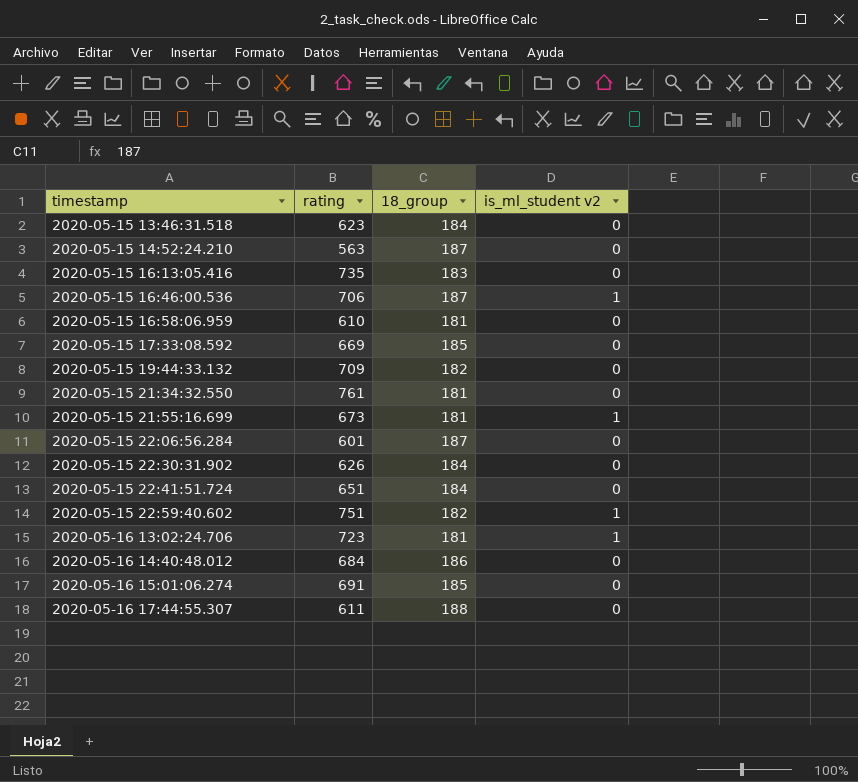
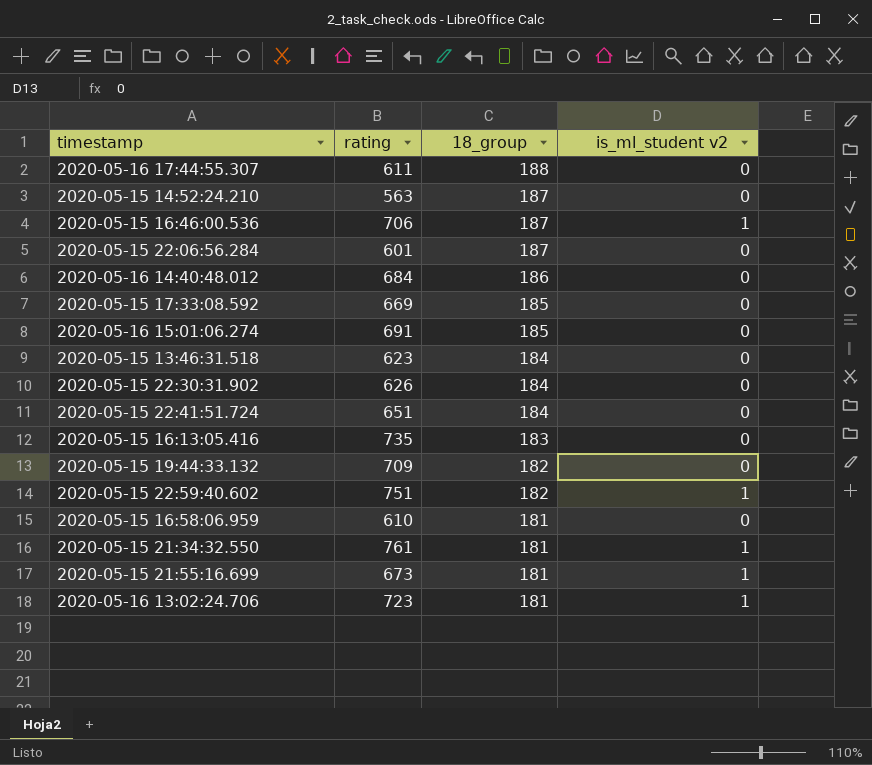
row order: timestamp ascending -> 18_group descending
2020-05-15 21:34:32.550 | is_ml_student v2: 0 -> 1

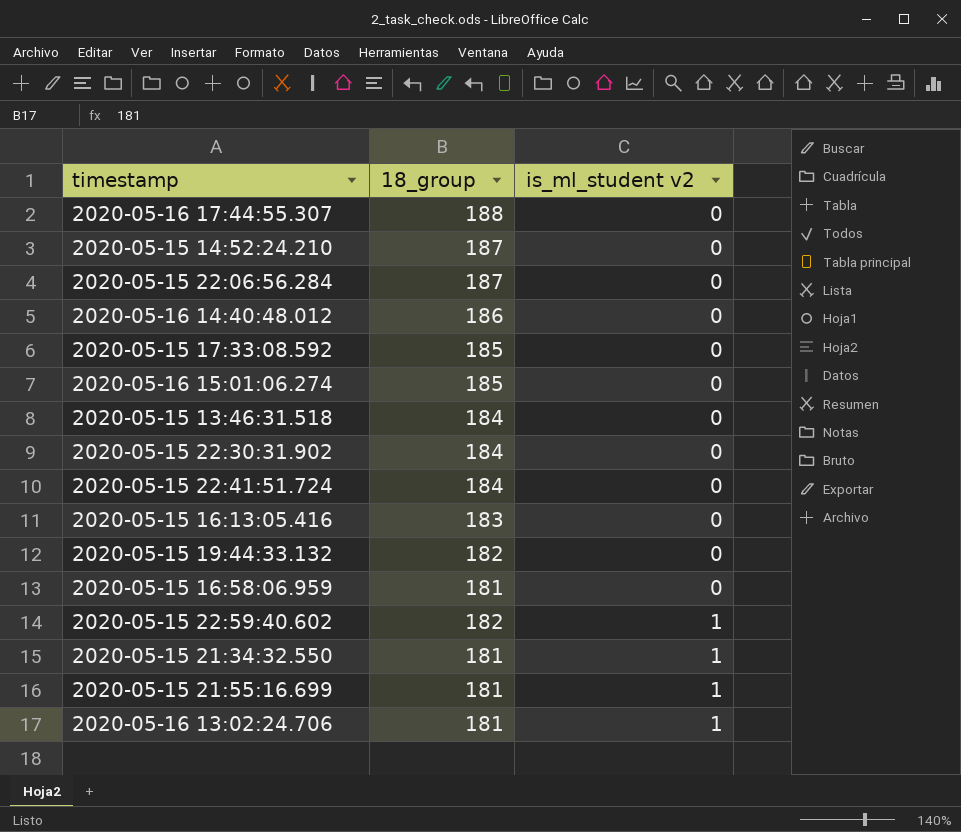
row order: 18_group descending -> is_ml_student v2 ascending
column rating | position: 2 -> none
row 2020-05-15 16:46:00.536: 706 | 187 | 1 -> none

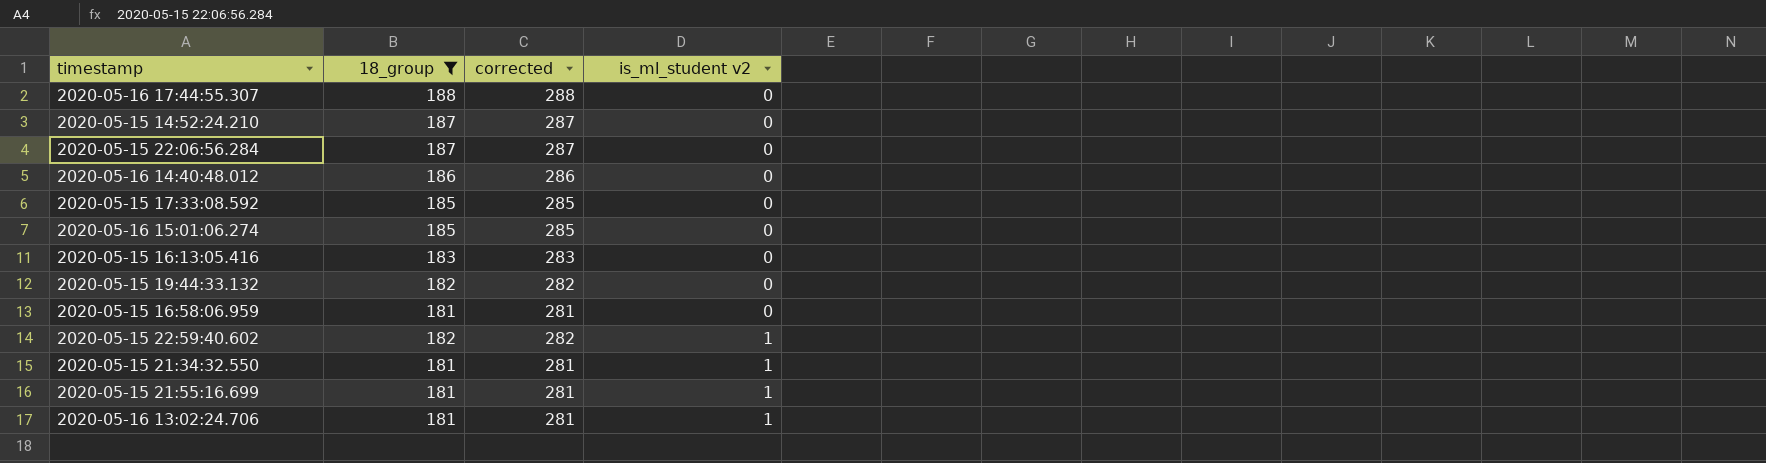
filter: none -> 18_group != 184
column corrected | formula: none -> [18_group] + 100

